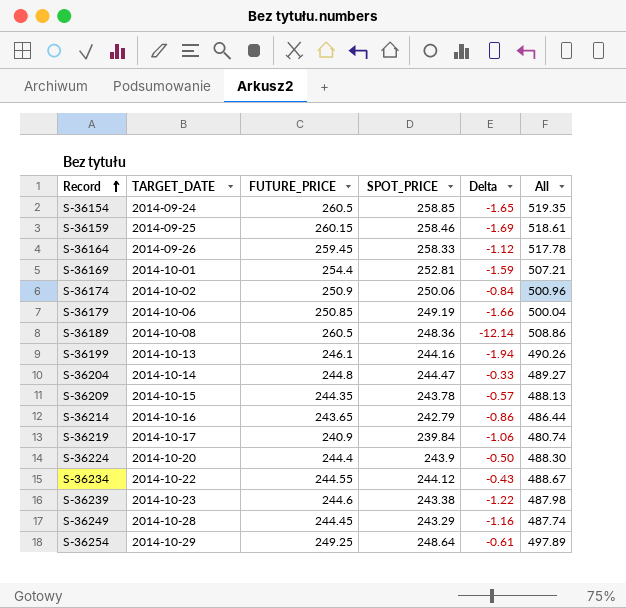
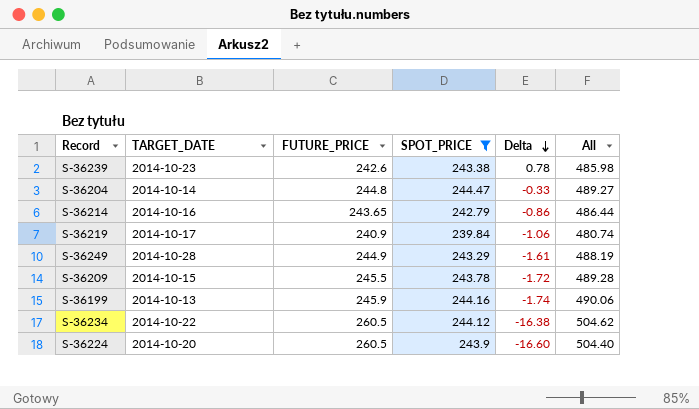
filter: none -> SPOT_PRICE <= 244.47
row order: Record ascending -> Delta descending
S-36239 | FUTURE_PRICE: 244.6 -> 242.6
S-36239 | Delta: -1.22 -> 0.78
S-36239 | All: 487.98 -> 485.98
S-36249 | FUTURE_PRICE: 244.45 -> 244.9
S-36249 | Delta: -1.16 -> -1.61
S-36249 | All: 487.74 -> 488.19
S-36209 | FUTURE_PRICE: 244.35 -> 245.5
S-36209 | Delta: -0.57 -> -1.72
S-36209 | All: 488.13 -> 489.28
S-36199 | FUTURE_PRICE: 246.1 -> 245.9
S-36199 | Delta: -1.94 -> -1.74
S-36199 | All: 490.26 -> 490.06
S-36234 | FUTURE_PRICE: 244.55 -> 260.5
S-36234 | Delta: -0.43 -> -16.38
S-36234 | All: 488.67 -> 504.62
S-36224 | FUTURE_PRICE: 244.4 -> 260.5
S-36224 | Delta: -0.50 -> -16.60
S-36224 | All: 488.30 -> 504.40

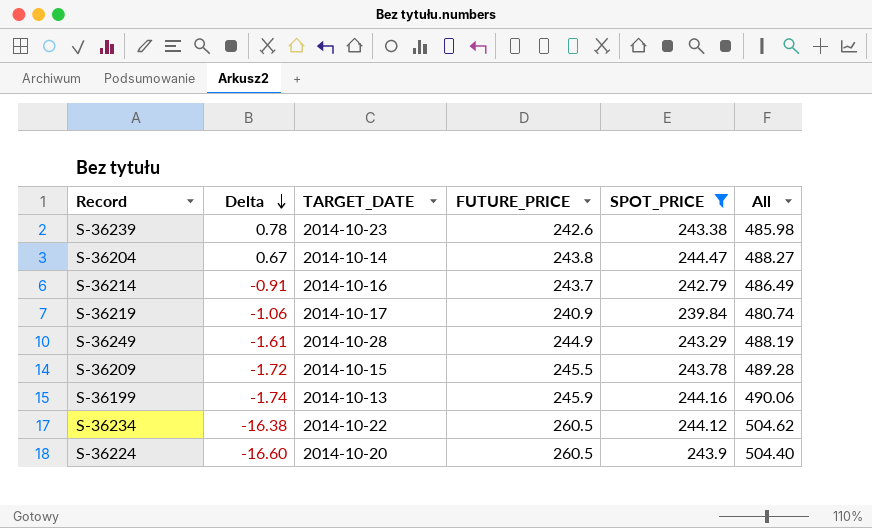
column Delta | position: 5 -> 2
S-36204 | Delta: -0.33 -> 0.67
S-36204 | FUTURE_PRICE: 244.8 -> 243.8
S-36204 | All: 489.27 -> 488.27
S-36214 | Delta: -0.86 -> -0.91
S-36214 | FUTURE_PRICE: 243.65 -> 243.7
S-36214 | All: 486.44 -> 486.49

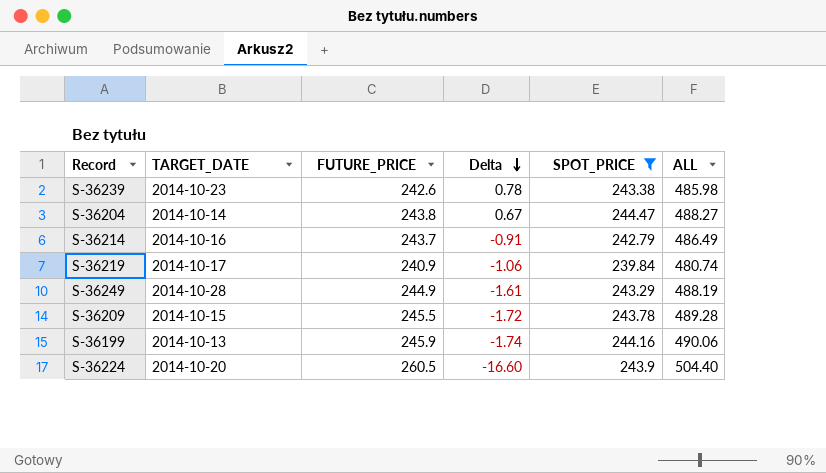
column Delta | position: 2 -> 4
column name: All -> ALL
row S-36234: -16.38 | 2014-10-22 | 260.5 | 244.12 | 504.62 -> none

